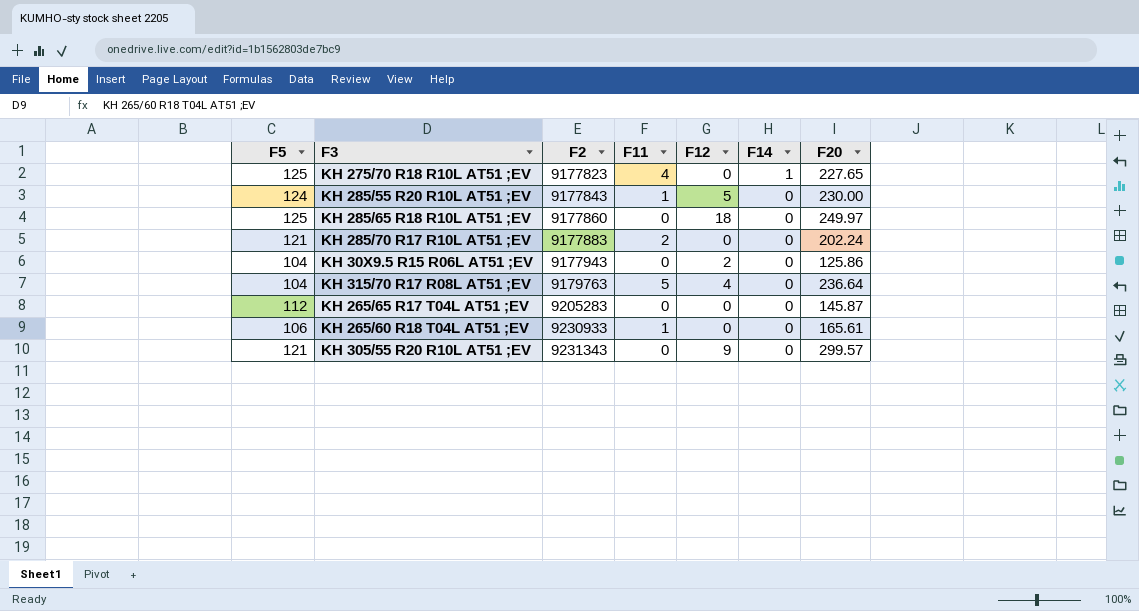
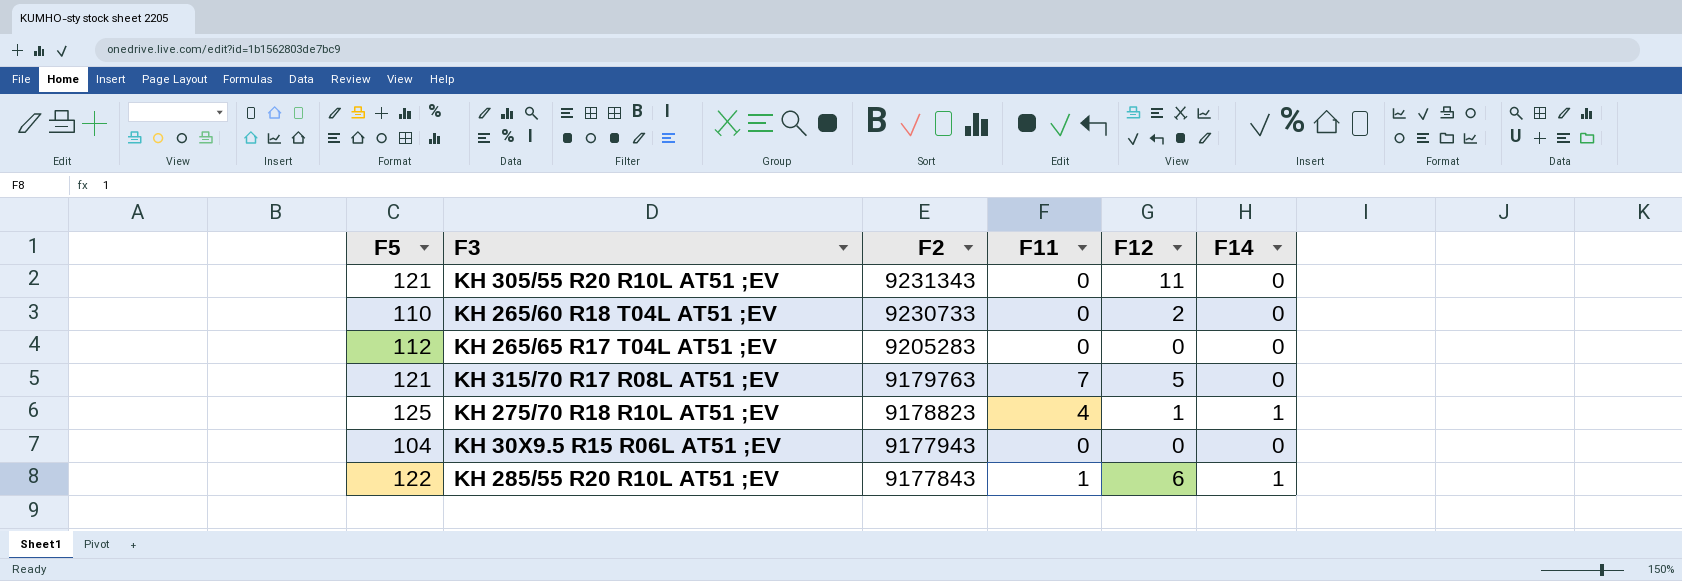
row order: F2 ascending -> F2 descending
column F20 | position: 7 -> none
row KH 285/65 R18 R10L AT51 ;EV: 125 | 9177860 | 0 | 18 | 0 | 249.97 -> none
row KH 285/70 R17 R10L AT51 ;EV: 121 | 9177883 | 2 | 0 | 0 | 202.24 -> none
KH 305/55 R20 R10L AT51 ;EV | F12: 9 -> 11
KH 265/60 R18 T04L AT51 ;EV | F5: 106 -> 110
KH 265/60 R18 T04L AT51 ;EV | F2: 9230933 -> 9230733
KH 265/60 R18 T04L AT51 ;EV | F11: 1 -> 0
KH 265/60 R18 T04L AT51 ;EV | F12: 0 -> 2
KH 315/70 R17 R08L AT51 ;EV | F5: 104 -> 121
KH 315/70 R17 R08L AT51 ;EV | F11: 5 -> 7
KH 315/70 R17 R08L AT51 ;EV | F12: 4 -> 5
KH 275/70 R18 R10L AT51 ;EV | F2: 9177823 -> 9178823
KH 275/70 R18 R10L AT51 ;EV | F12: 0 -> 1
KH 30X9.5 R15 R06L AT51 ;EV | F12: 2 -> 0
KH 285/55 R20 R10L AT51 ;EV | F5: 124 -> 122
KH 285/55 R20 R10L AT51 ;EV | F12: 5 -> 6
KH 285/55 R20 R10L AT51 ;EV | F14: 0 -> 1

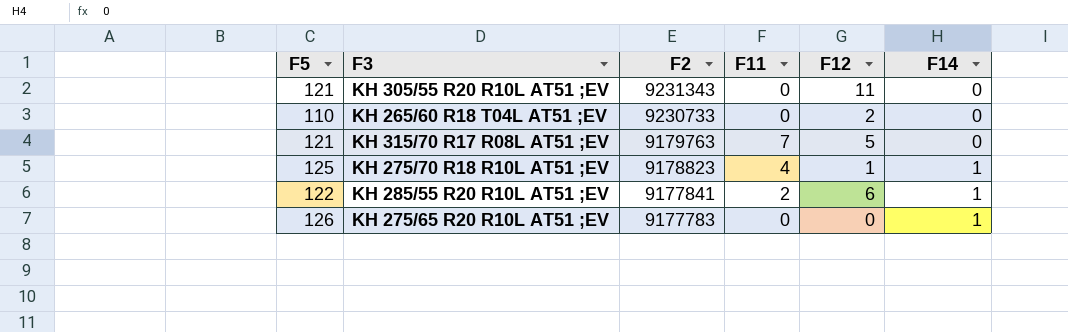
row KH 265/65 R17 T04L AT51 ;EV: 112 | 9205283 | 0 | 0 | 0 -> none
row KH 30X9.5 R15 R06L AT51 ;EV: 104 | 9177943 | 0 | 0 | 0 -> none
KH 285/55 R20 R10L AT51 ;EV | F2: 9177843 -> 9177841
KH 285/55 R20 R10L AT51 ;EV | F11: 1 -> 2
row KH 275/65 R20 R10L AT51 ;EV: none -> 126 | 9177783 | 0 | 0 | 1

